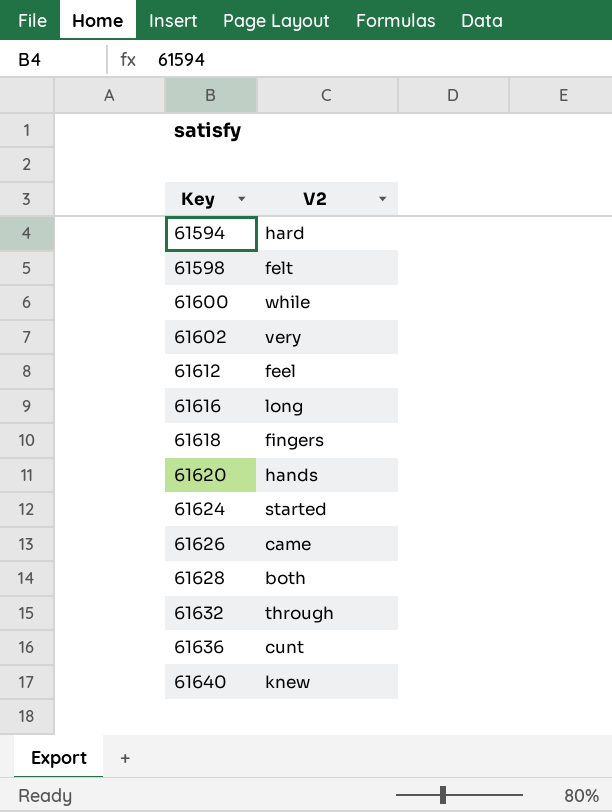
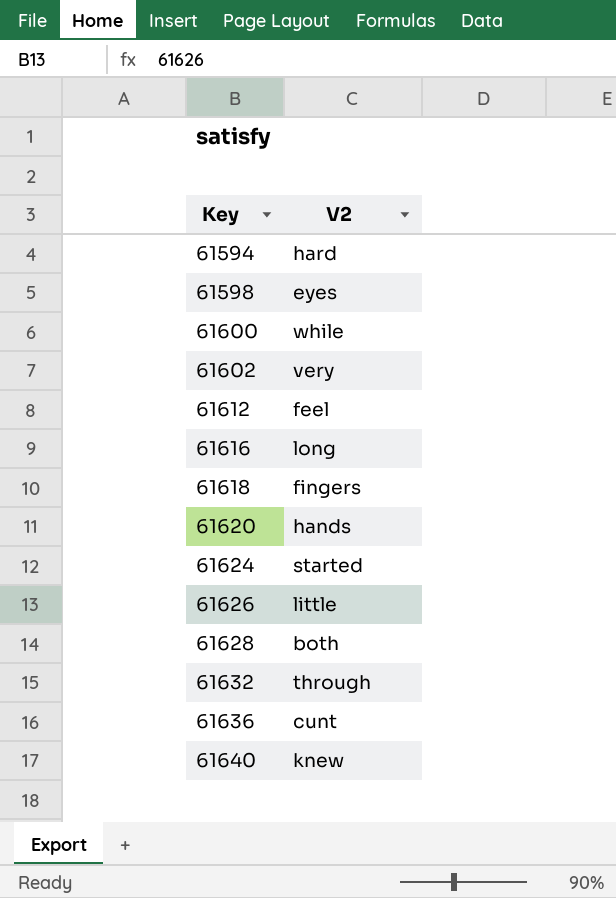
61598 | V2: felt -> eyes
61626 | V2: came -> little

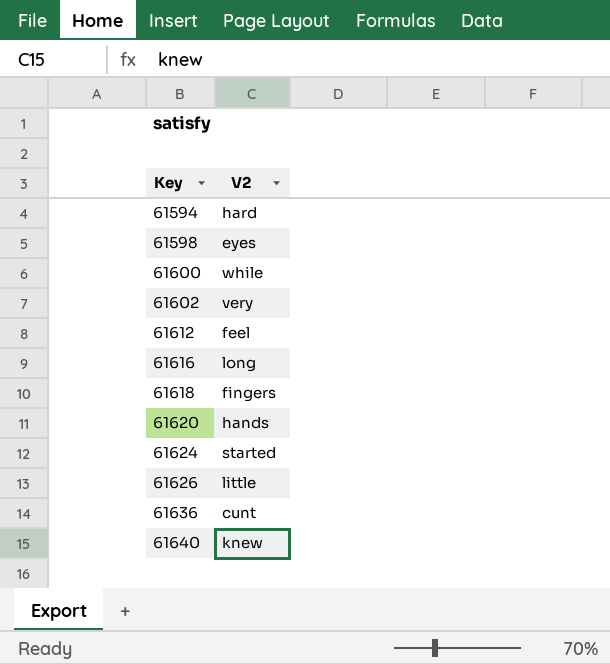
row 61628: both -> none
row 61632: through -> none

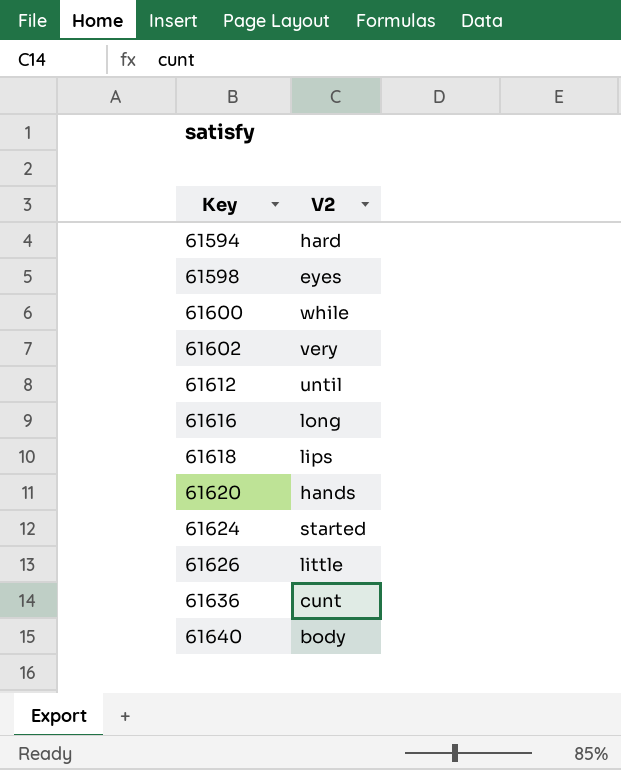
61612 | V2: feel -> until
61618 | V2: fingers -> lips
61640 | V2: knew -> body

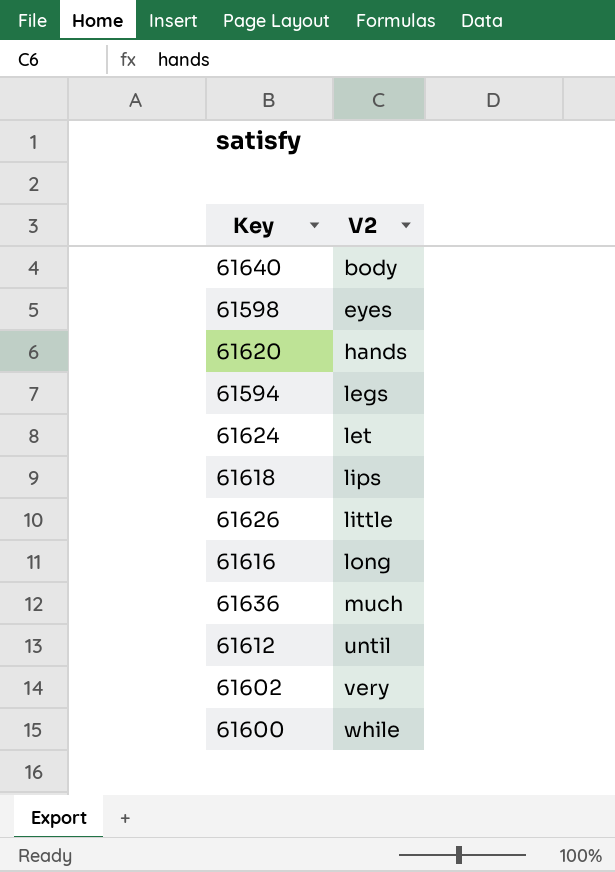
row order: Key ascending -> V2 ascending
61594 | V2: hard -> legs
61624 | V2: started -> let
61636 | V2: cunt -> much

